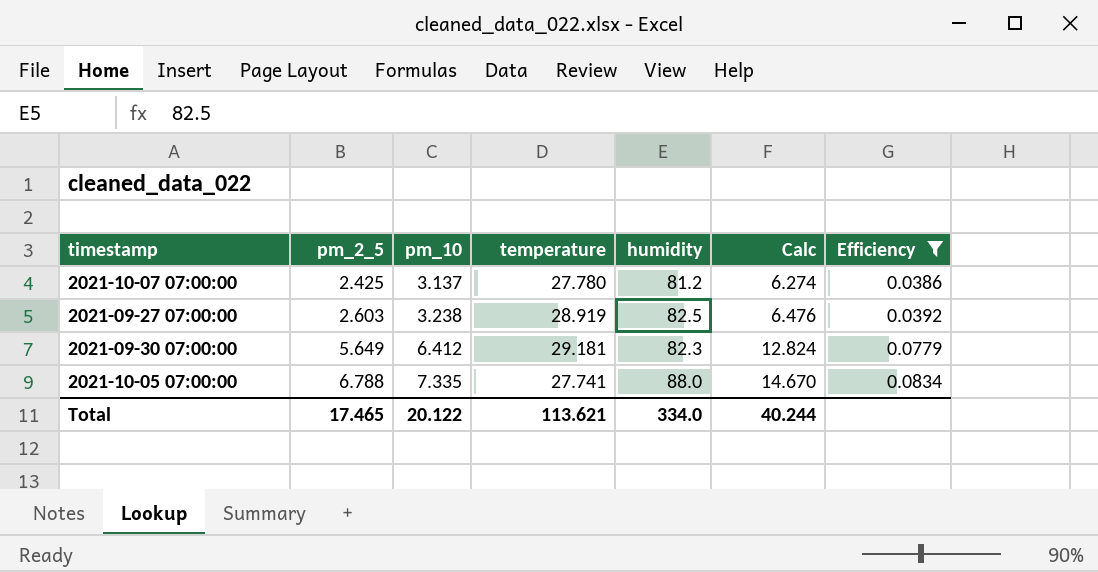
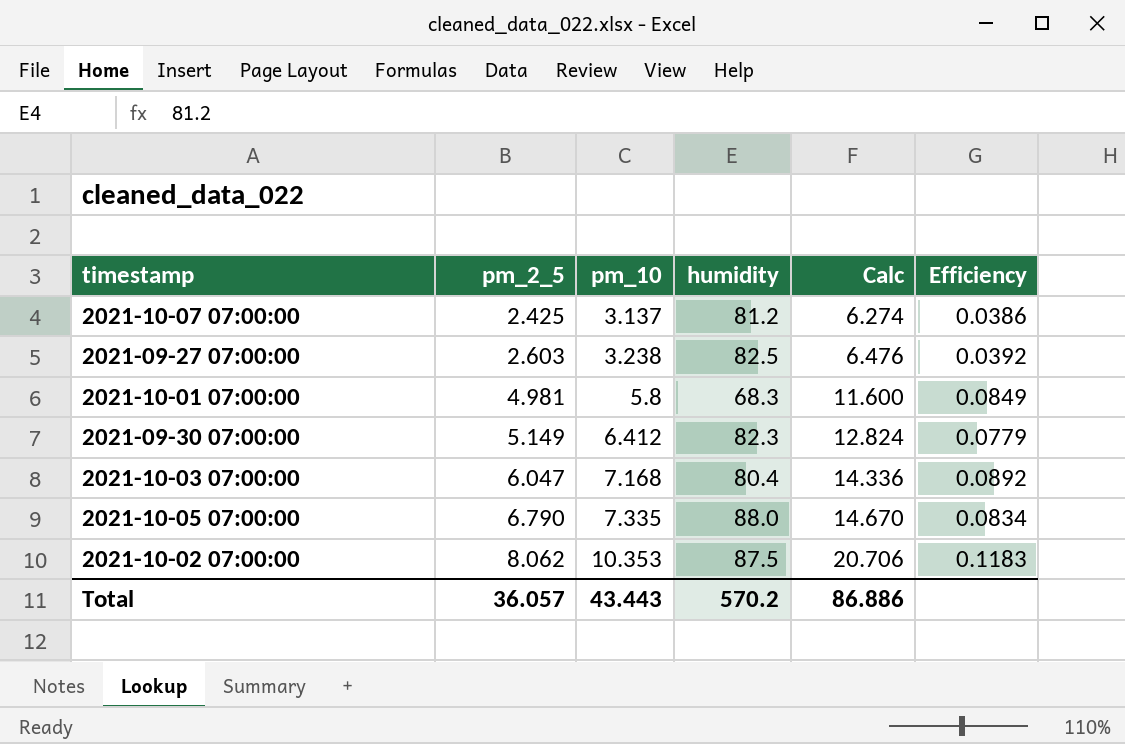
filter: Efficiency <= 0.0834 -> none
column temperature | position: 4 -> none
2021-09-30 07:00:00 | pm_2_5: 5.649 -> 5.149
2021-10-05 07:00:00 | pm_2_5: 6.788 -> 6.790
Total | pm_2_5: 17.465 -> 36.057
Total | pm_10: 20.122 -> 43.443
Total | humidity: 334.0 -> 570.2
Total | Calc: 40.244 -> 86.886

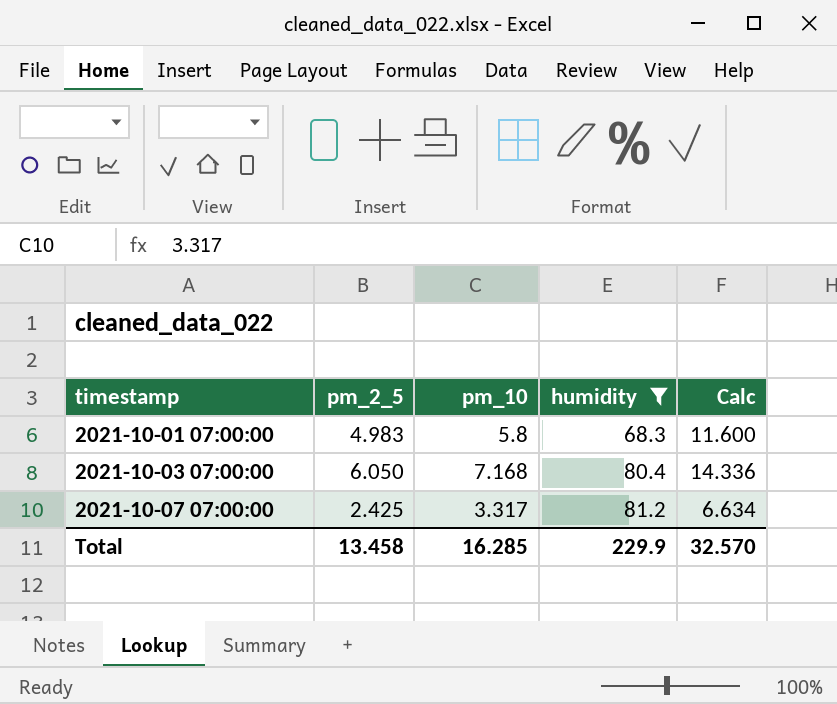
filter: none -> humidity <= 81.2
row order: pm_2_5 ascending -> timestamp ascending
column Efficiency | formula: [pm_10] / [humidity] -> none
2021-10-01 07:00:00 | pm_2_5: 4.981 -> 4.983
2021-10-03 07:00:00 | pm_2_5: 6.047 -> 6.050
2021-10-07 07:00:00 | pm_10: 3.137 -> 3.317
2021-10-07 07:00:00 | Calc: 6.274 -> 6.634
Total | pm_2_5: 36.057 -> 13.458
Total | pm_10: 43.443 -> 16.285
Total | humidity: 570.2 -> 229.9
Total | Calc: 86.886 -> 32.570

